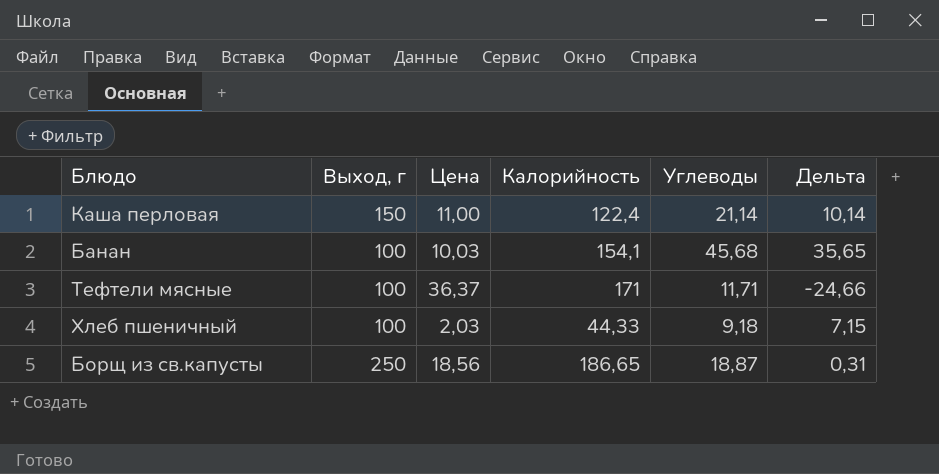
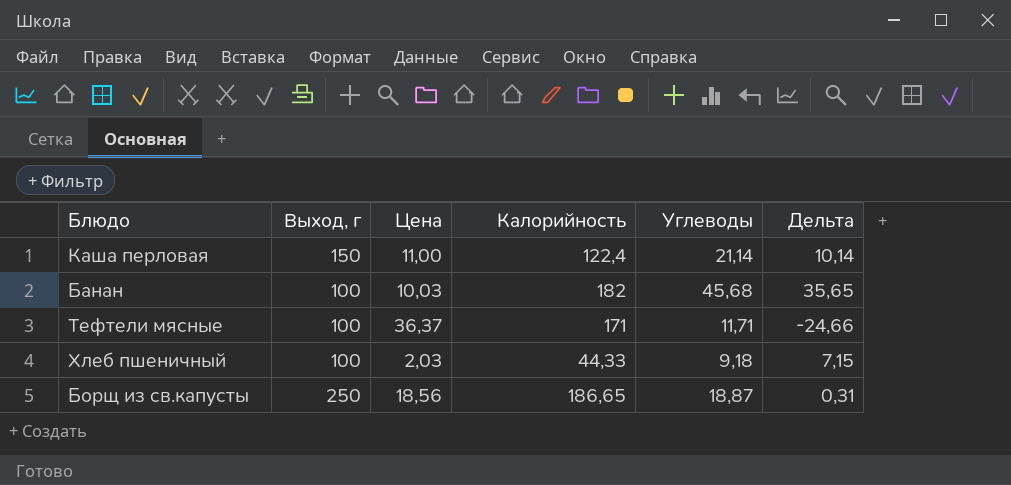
Банан | Калорийность: 154,1 -> 182

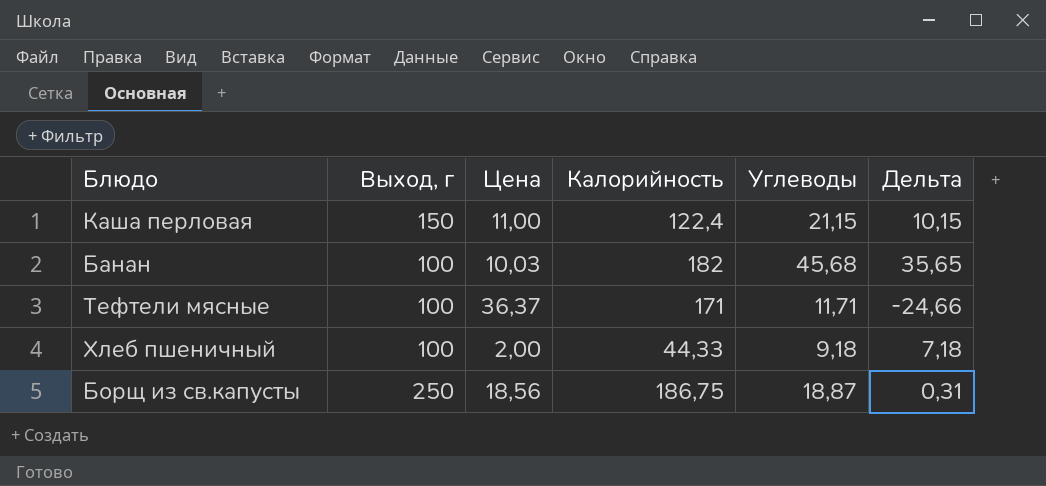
Каша перловая | Углеводы: 21,14 -> 21,15
Каша перловая | Дельта: 10,14 -> 10,15
Хлеб пшеничный | Цена: 2,03 -> 2,00
Хлеб пшеничный | Дельта: 7,15 -> 7,18
Борщ из св.капусты | Калорийность: 186,65 -> 186,75

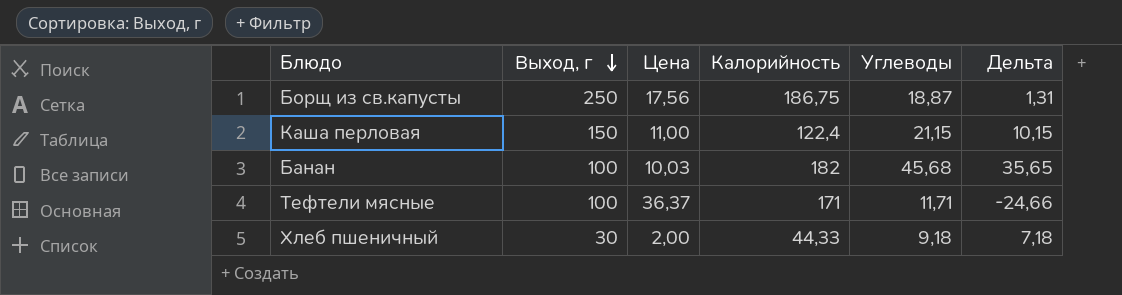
row order: none -> Выход, г descending
Борщ из св.капусты | Цена: 18,56 -> 17,56
Борщ из св.капусты | Дельта: 0,31 -> 1,31
Хлеб пшеничный | Выход, г: 100 -> 30

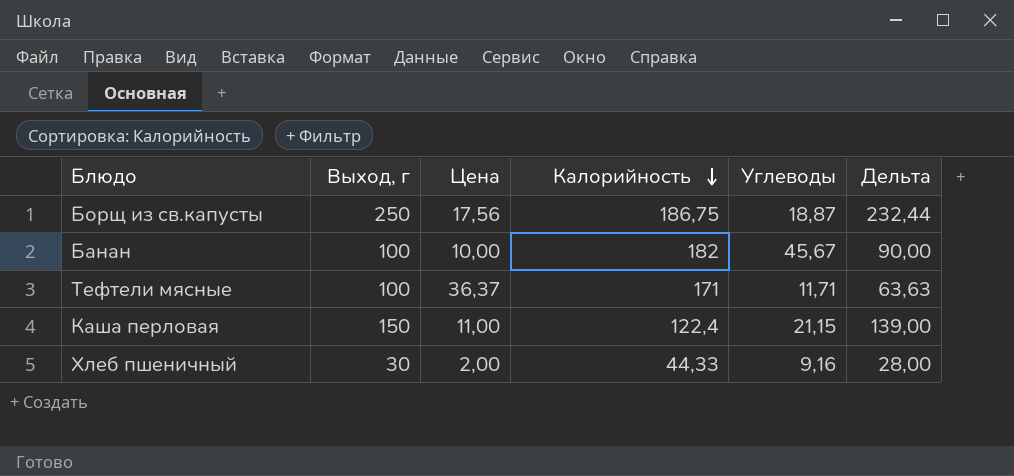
row order: Выход, г descending -> Калорийность descending
column Дельта | formula: [Углеводы] - [Цена] -> [Выход, г] - [Цена]
Банан | Цена: 10,03 -> 10,00
Банан | Углеводы: 45,68 -> 45,67
Хлеб пшеничный | Углеводы: 9,18 -> 9,16

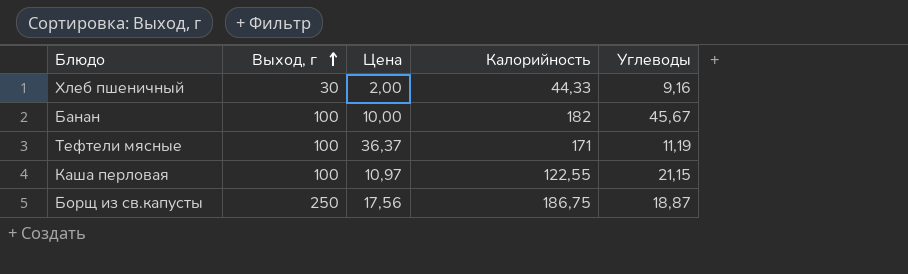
row order: Калорийность descending -> Выход, г ascending
column Дельта | formula: [Выход, г] - [Цена] -> none
Тефтели мясные | Углеводы: 11,71 -> 11,19
Каша перловая | Выход, г: 150 -> 100
Каша перловая | Цена: 11,00 -> 10,97
Каша перловая | Калорийность: 122,4 -> 122,55

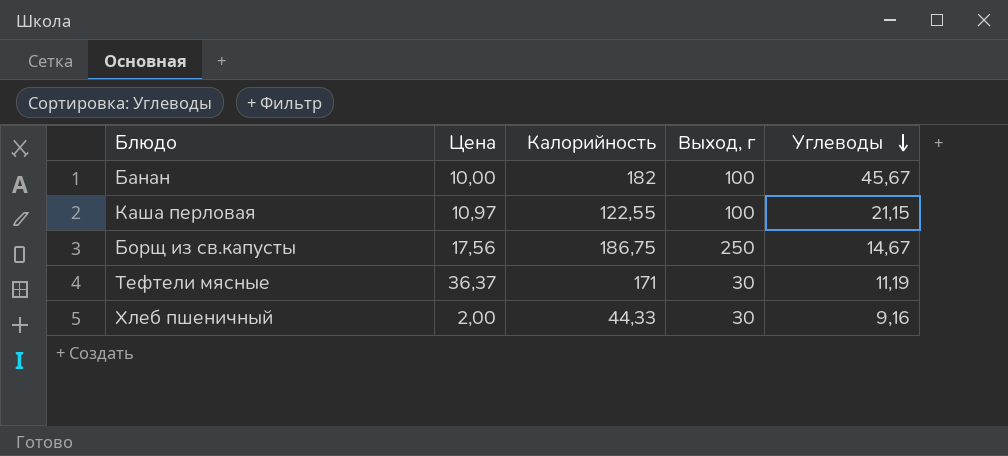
row order: Выход, г ascending -> Углеводы descending
column Выход, г | position: 2 -> 4
Борщ из св.капусты | Углеводы: 18,87 -> 14,67
Тефтели мясные | Выход, г: 100 -> 30

